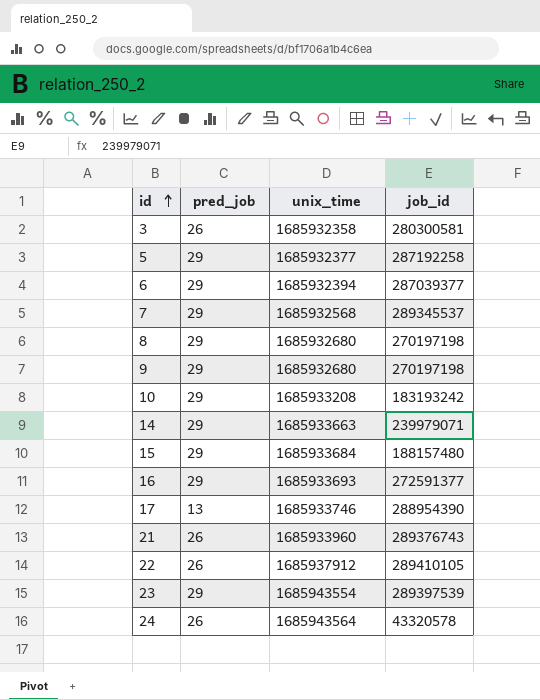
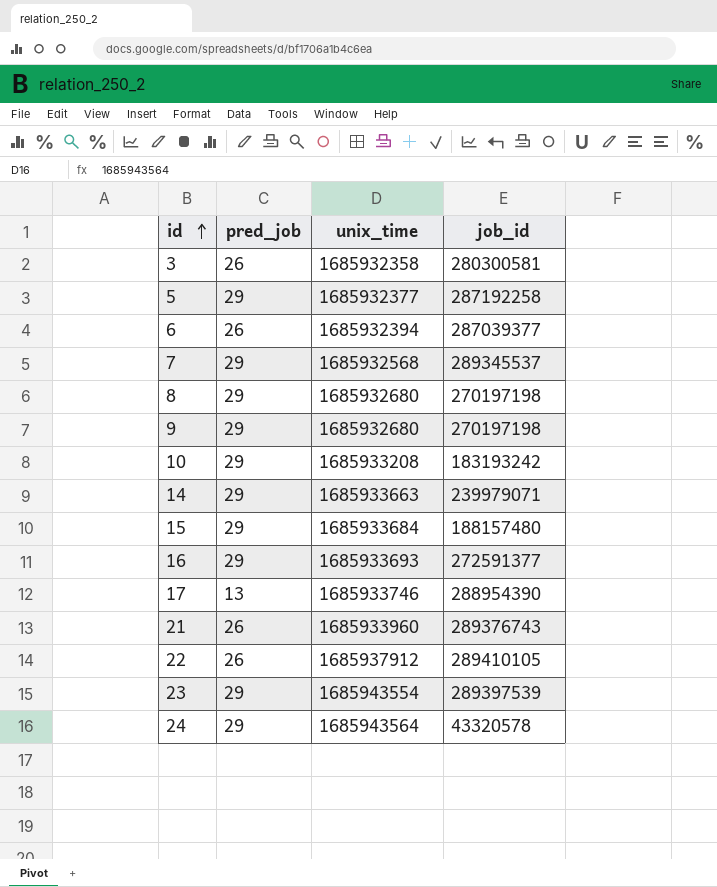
6 | pred_job: 29 -> 26
24 | pred_job: 26 -> 29

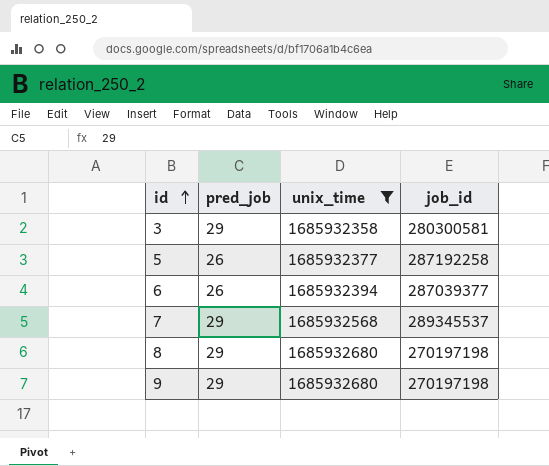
filter: none -> unix_time <= 1685932680
3 | pred_job: 26 -> 29
5 | pred_job: 29 -> 26

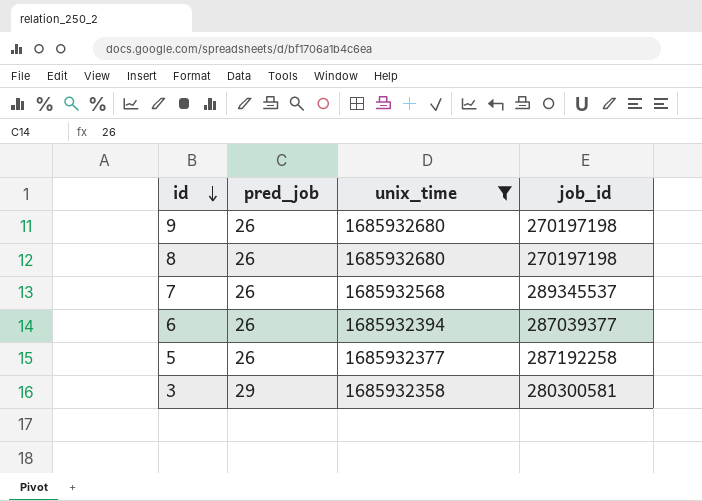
row order: id ascending -> id descending
9 | pred_job: 29 -> 26
8 | pred_job: 29 -> 26
7 | pred_job: 29 -> 26

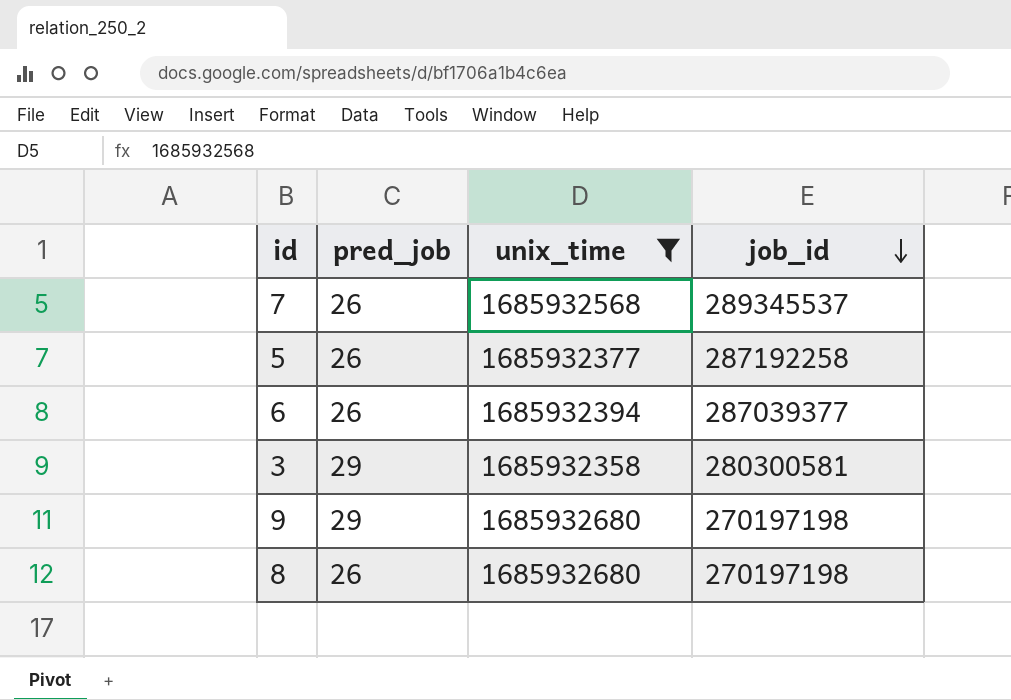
row order: id descending -> job_id descending
9 | pred_job: 26 -> 29

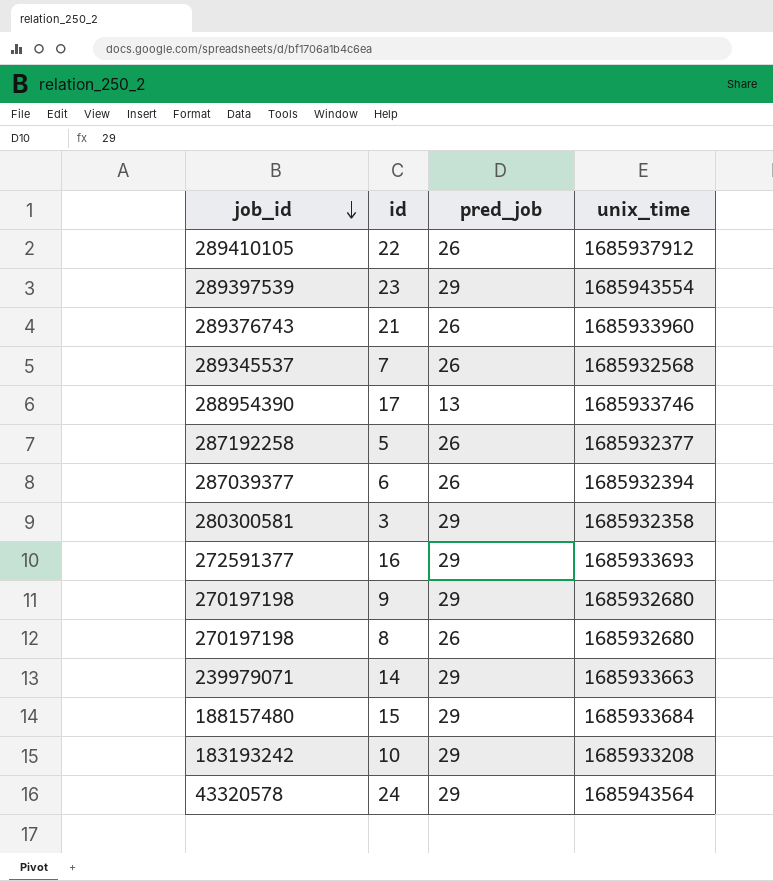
filter: unix_time <= 1685932680 -> none
column job_id | position: 4 -> 1

